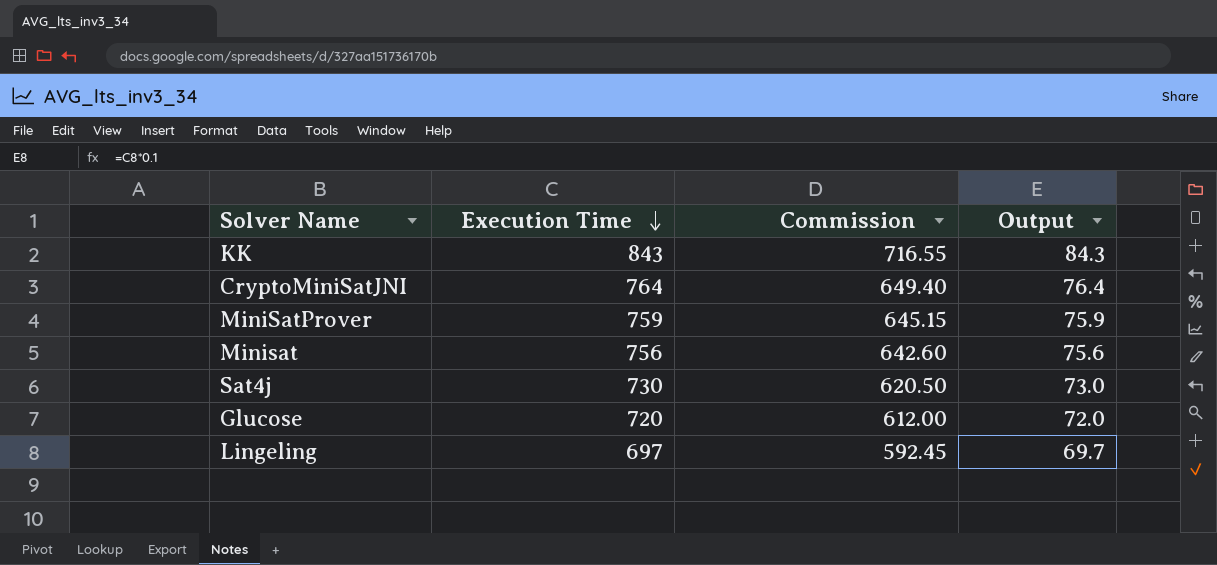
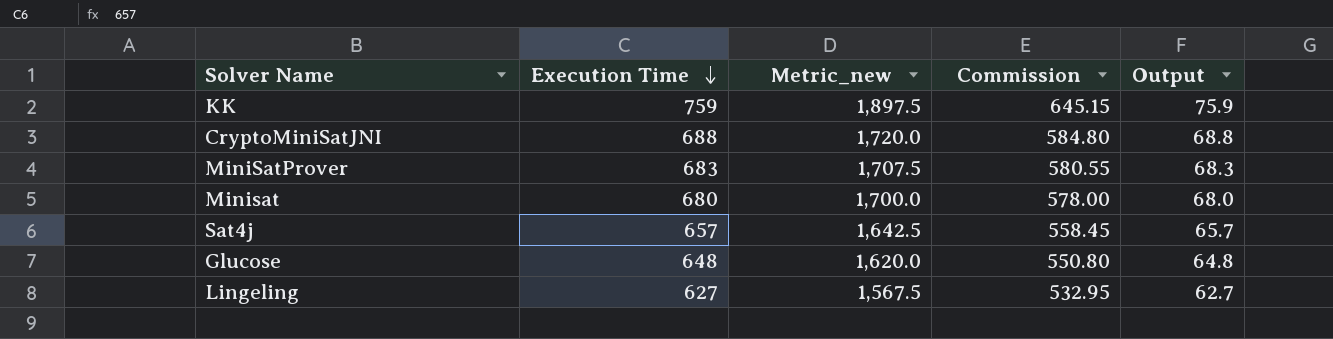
column Metric_new | formula: none -> [Execution Time] * 2.5
KK | Execution Time: 843 -> 759
KK | Commission: 716.55 -> 645.15
KK | Output: 84.3 -> 75.9
CryptoMiniSatJNI | Execution Time: 764 -> 688
CryptoMiniSatJNI | Commission: 649.40 -> 584.80
CryptoMiniSatJNI | Output: 76.4 -> 68.8
MiniSatProver | Execution Time: 759 -> 683
MiniSatProver | Commission: 645.15 -> 580.55
MiniSatProver | Output: 75.9 -> 68.3
Minisat | Execution Time: 756 -> 680
Minisat | Commission: 642.60 -> 578.00
Minisat | Output: 75.6 -> 68.0
Sat4j | Execution Time: 730 -> 657
Sat4j | Commission: 620.50 -> 558.45
Sat4j | Output: 73.0 -> 65.7
Glucose | Execution Time: 720 -> 648
Glucose | Commission: 612.00 -> 550.80
Glucose | Output: 72.0 -> 64.8
Lingeling | Execution Time: 697 -> 627
Lingeling | Commission: 592.45 -> 532.95
Lingeling | Output: 69.7 -> 62.7

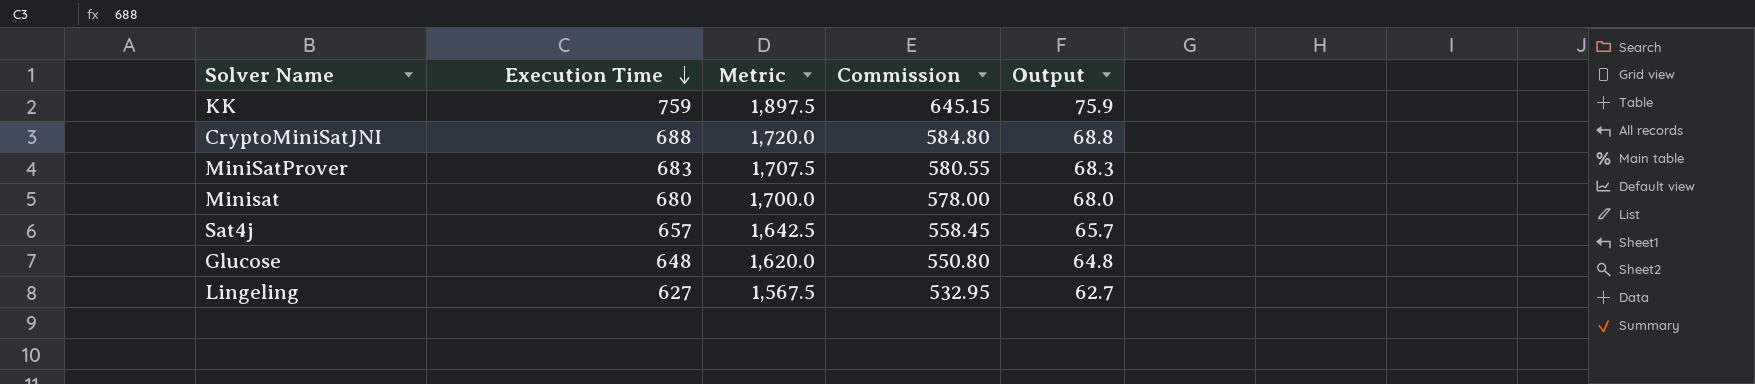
column name: Metric_new -> Metric

